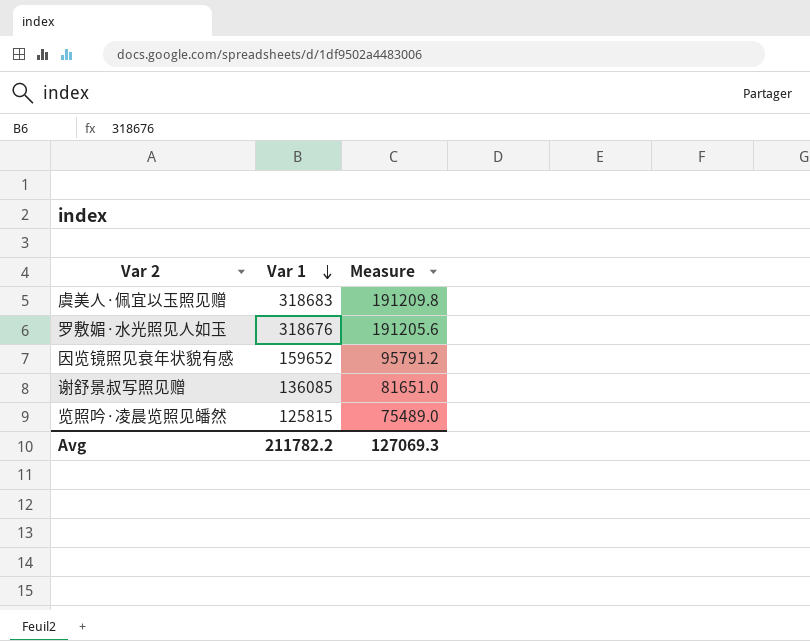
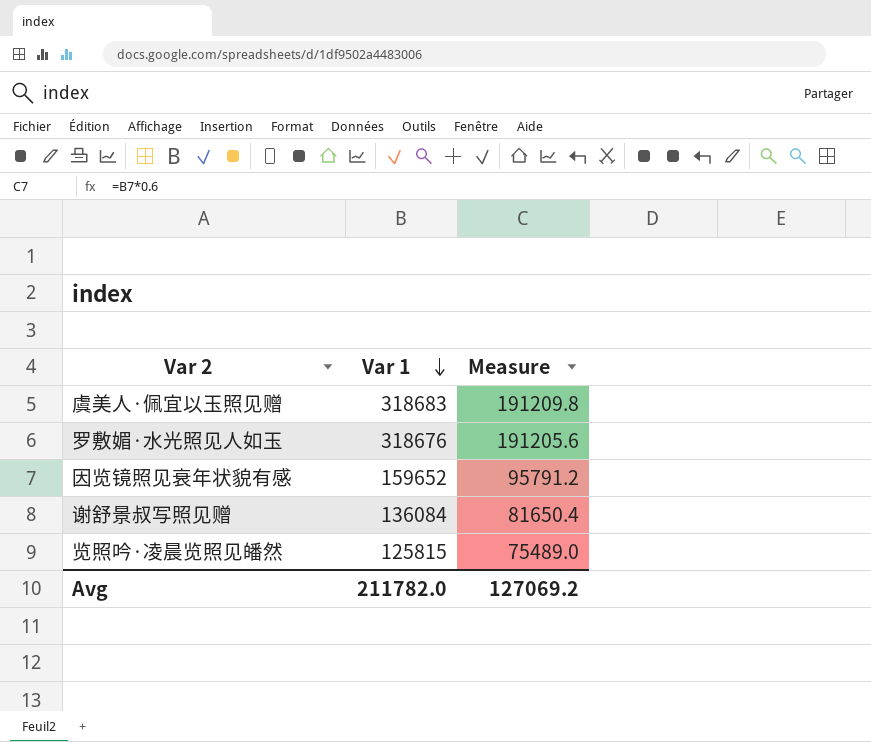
谢舒景叔写照见赠 | Var 1: 136085 -> 136084
谢舒景叔写照见赠 | Measure: 81651.0 -> 81650.4
Avg | Var 1: 211782.2 -> 211782.0
Avg | Measure: 127069.3 -> 127069.2

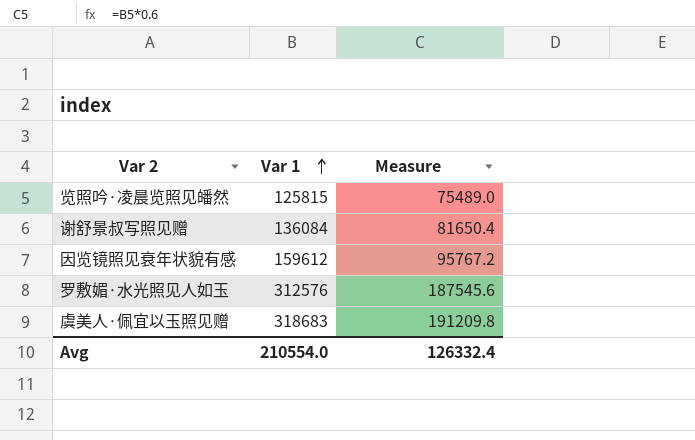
row order: Var 1 descending -> Var 1 ascending
因览镜照见衰年状貌有感 | Var 1: 159652 -> 159612
因览镜照见衰年状貌有感 | Measure: 95791.2 -> 95767.2
罗敷媚·水光照见人如玉 | Var 1: 318676 -> 312576
罗敷媚·水光照见人如玉 | Measure: 191205.6 -> 187545.6
Avg | Var 1: 211782.0 -> 210554.0
Avg | Measure: 127069.2 -> 126332.4

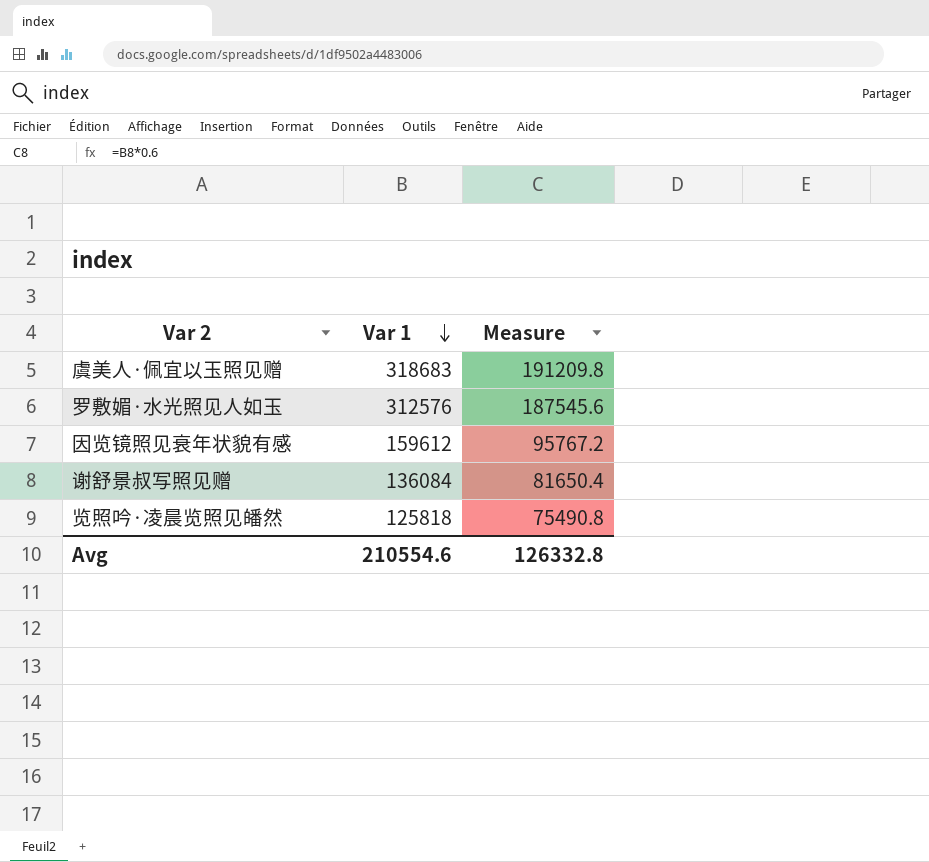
row order: Var 1 ascending -> Var 1 descending
览照吟·凌晨览照见皤然 | Var 1: 125815 -> 125818
览照吟·凌晨览照见皤然 | Measure: 75489.0 -> 75490.8
Avg | Var 1: 210554.0 -> 210554.6
Avg | Measure: 126332.4 -> 126332.8

